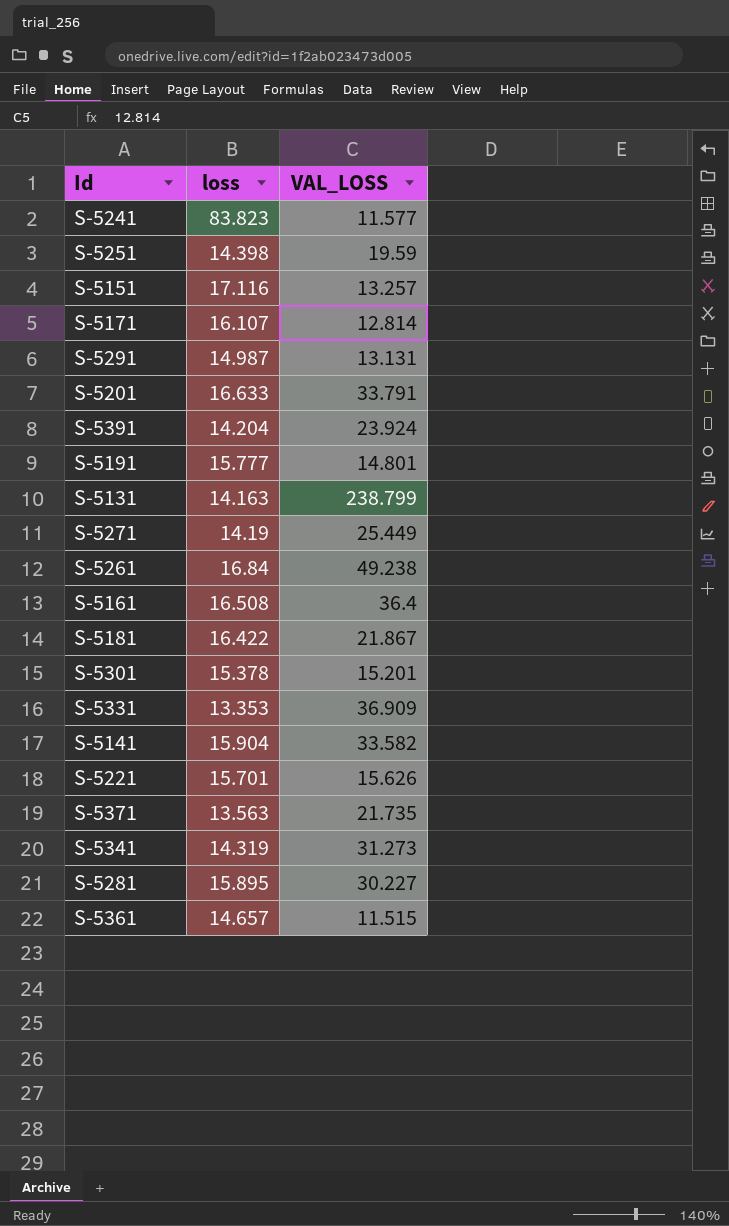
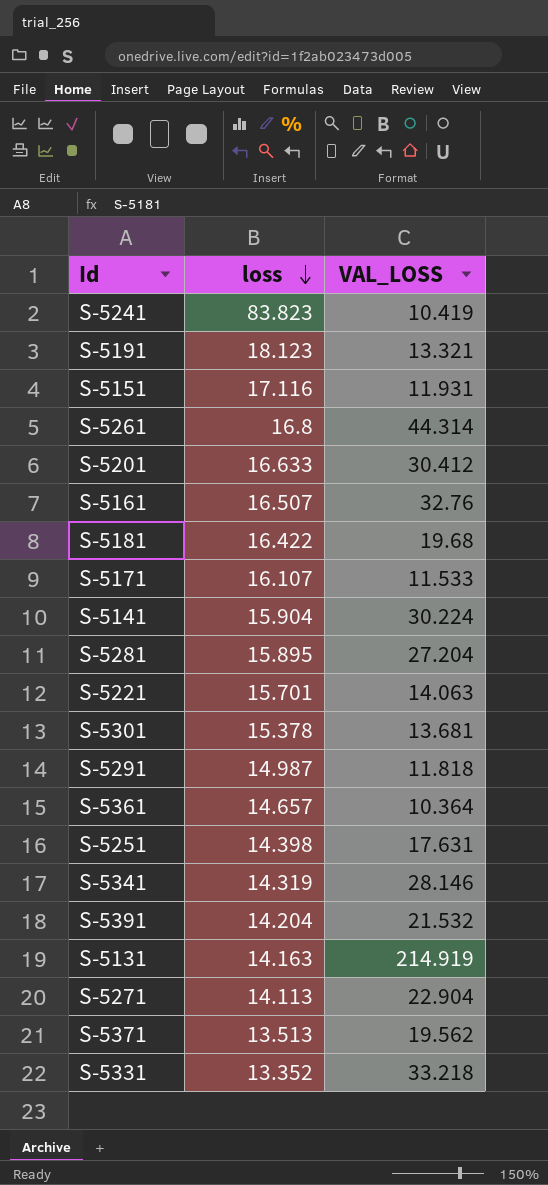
row order: none -> loss descending
S-5241 | VAL_LOSS: 11.577 -> 10.419
S-5191 | loss: 15.777 -> 18.123
S-5191 | VAL_LOSS: 14.801 -> 13.321
S-5151 | VAL_LOSS: 13.257 -> 11.931
S-5261 | loss: 16.84 -> 16.8
S-5261 | VAL_LOSS: 49.238 -> 44.314
S-5201 | VAL_LOSS: 33.791 -> 30.412
S-5161 | loss: 16.508 -> 16.507
S-5161 | VAL_LOSS: 36.4 -> 32.76
S-5181 | VAL_LOSS: 21.867 -> 19.68
S-5171 | VAL_LOSS: 12.814 -> 11.533
S-5141 | VAL_LOSS: 33.582 -> 30.224
S-5281 | VAL_LOSS: 30.227 -> 27.204
S-5221 | VAL_LOSS: 15.626 -> 14.063
S-5301 | VAL_LOSS: 15.201 -> 13.681
S-5291 | VAL_LOSS: 13.131 -> 11.818
S-5361 | VAL_LOSS: 11.515 -> 10.364
S-5251 | VAL_LOSS: 19.59 -> 17.631
S-5341 | VAL_LOSS: 31.273 -> 28.146
S-5391 | VAL_LOSS: 23.924 -> 21.532
S-5131 | VAL_LOSS: 238.799 -> 214.919
S-5271 | loss: 14.19 -> 14.113
S-5271 | VAL_LOSS: 25.449 -> 22.904
S-5371 | loss: 13.563 -> 13.513
S-5371 | VAL_LOSS: 21.735 -> 19.562
S-5331 | loss: 13.353 -> 13.352
S-5331 | VAL_LOSS: 36.909 -> 33.218

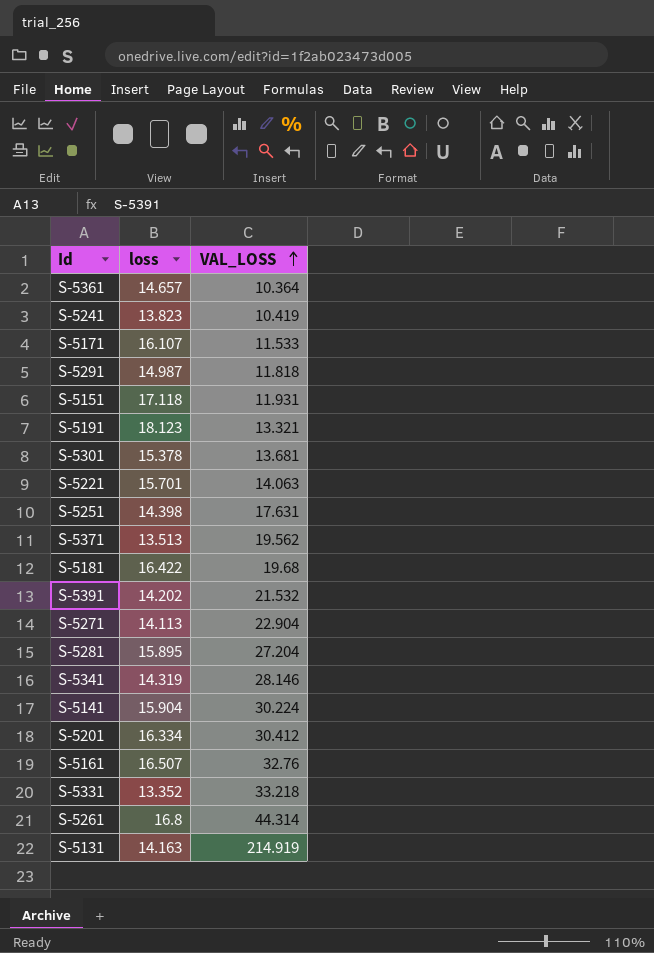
row order: loss descending -> VAL_LOSS ascending
S-5241 | loss: 83.823 -> 13.823
S-5151 | loss: 17.116 -> 17.118
S-5391 | loss: 14.204 -> 14.202
S-5201 | loss: 16.633 -> 16.334

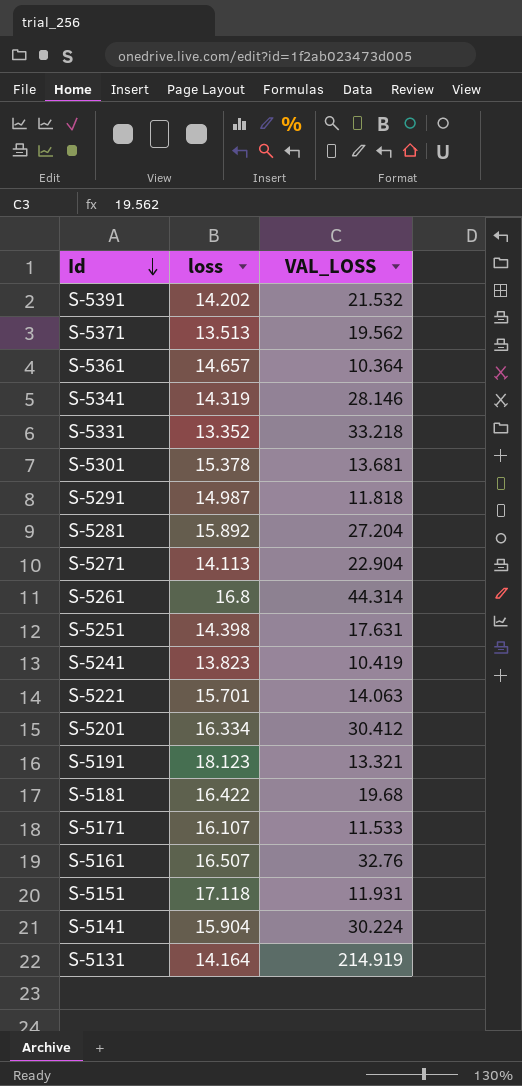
row order: VAL_LOSS ascending -> Id descending
S-5281 | loss: 15.895 -> 15.892
S-5131 | loss: 14.163 -> 14.164

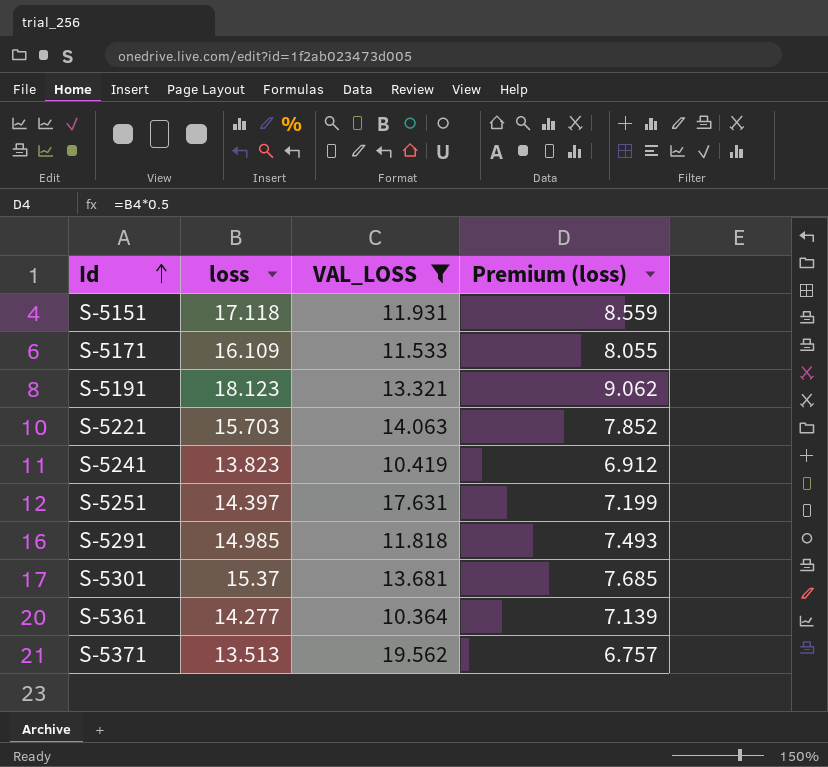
filter: none -> VAL_LOSS <= 19.562
row order: Id descending -> Id ascending
column Premium (loss) | formula: none -> [loss] * 0.5
S-5171 | loss: 16.107 -> 16.109
S-5221 | loss: 15.701 -> 15.703
S-5251 | loss: 14.398 -> 14.397
S-5291 | loss: 14.987 -> 14.985
S-5301 | loss: 15.378 -> 15.37
S-5361 | loss: 14.657 -> 14.277

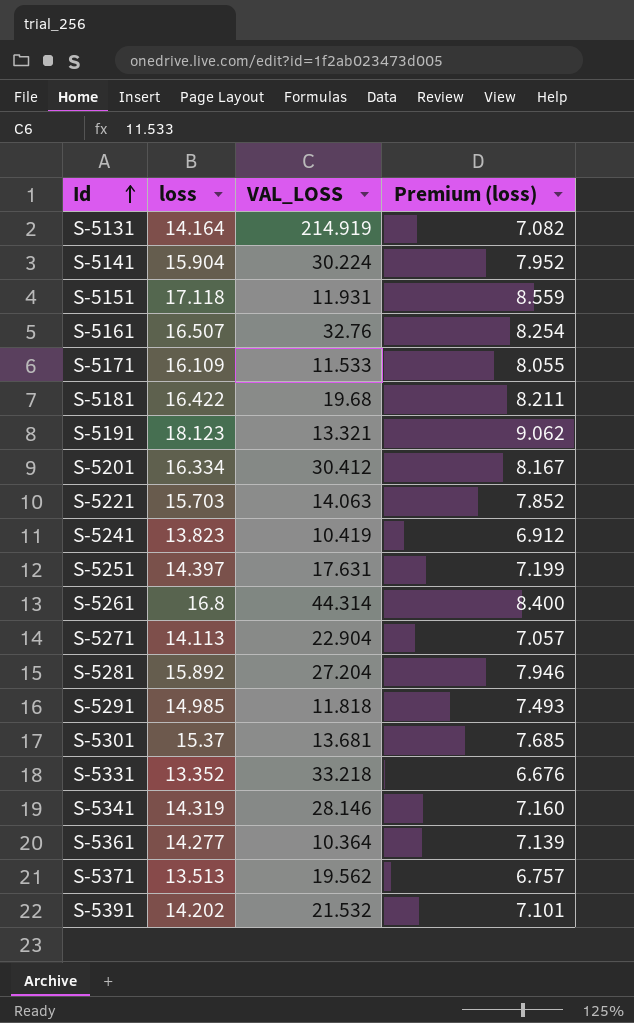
filter: VAL_LOSS <= 19.562 -> none

